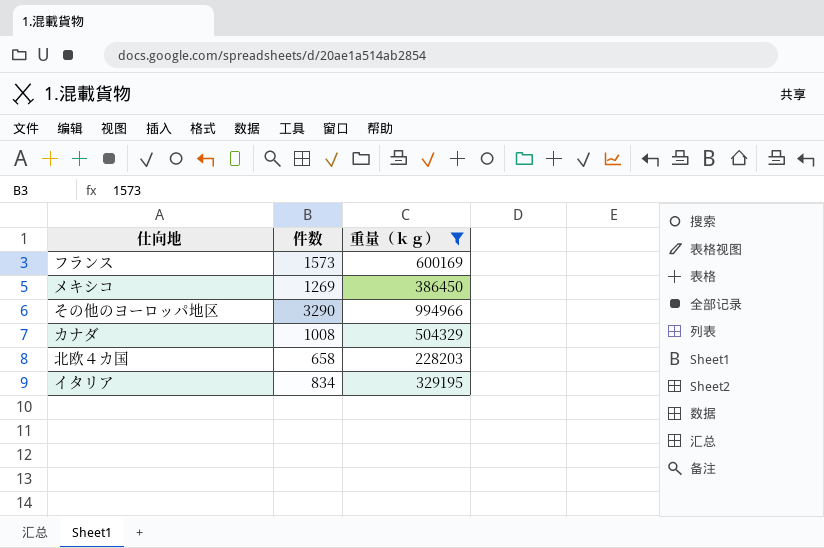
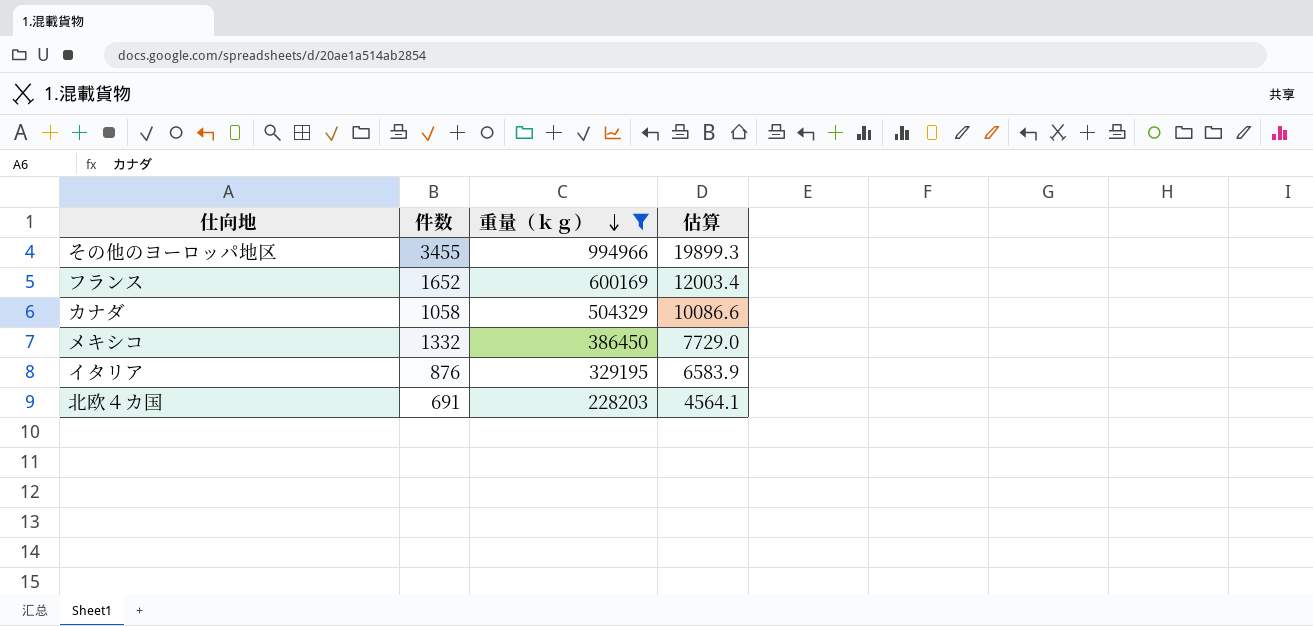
row order: none -> 重量（ｋｇ） descending
column 估算 | formula: none -> [重量（ｋｇ）] * 0.02
その他のヨーロッパ地区 | 件数: 3290 -> 3455
フランス | 件数: 1573 -> 1652
カナダ | 件数: 1008 -> 1058
メキシコ | 件数: 1269 -> 1332
イタリア | 件数: 834 -> 876
北欧４カ国 | 件数: 658 -> 691

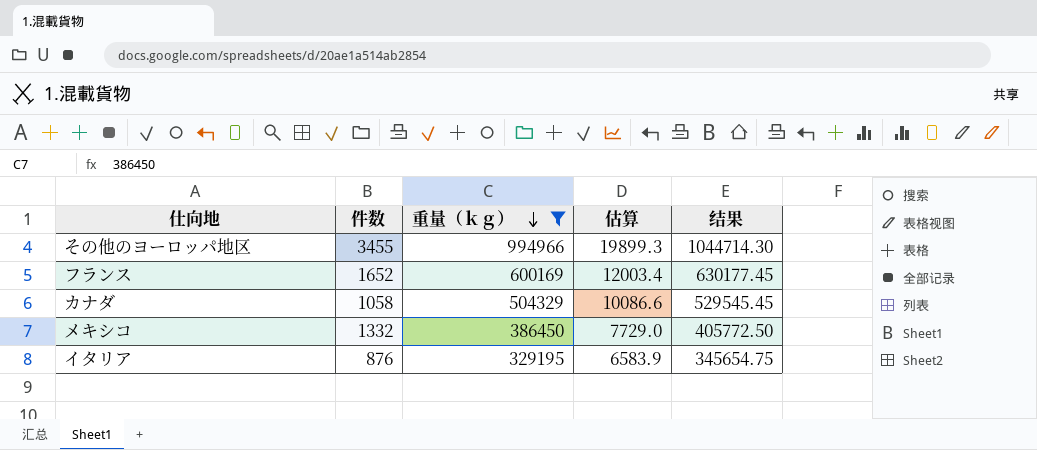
column 结果 | formula: none -> [重量（ｋｇ）] * 1.05
row 北欧４カ国: 691 | 228203 | 4564.1 -> none

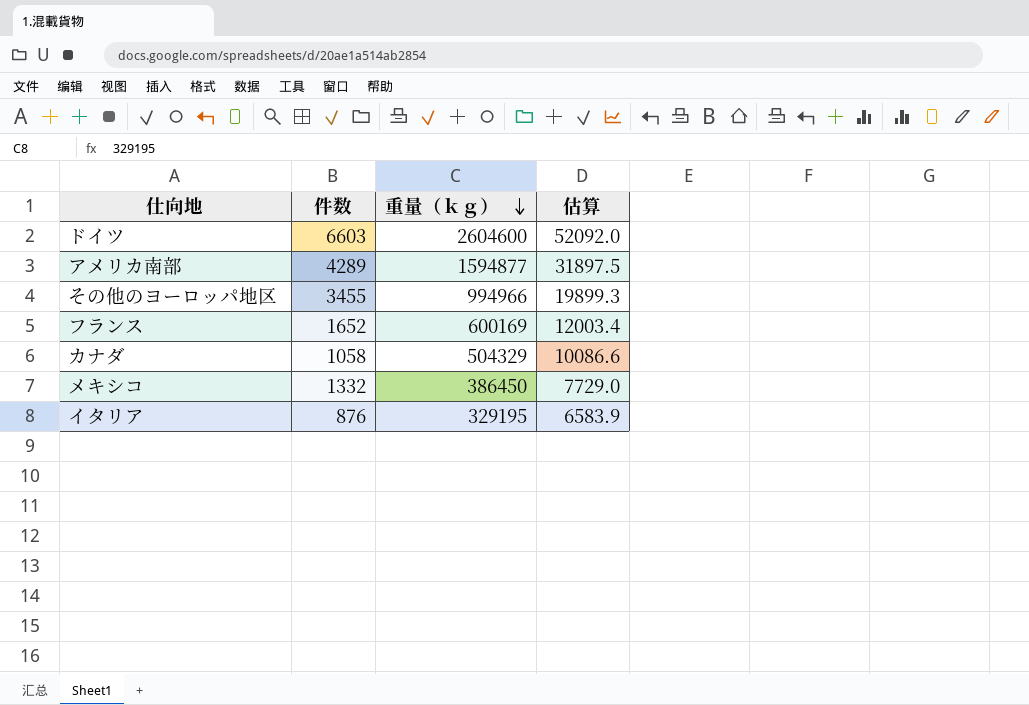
filter: 重量（ｋｇ） <= 994966 -> none
column 结果 | formula: [重量（ｋｇ）] * 1.05 -> none

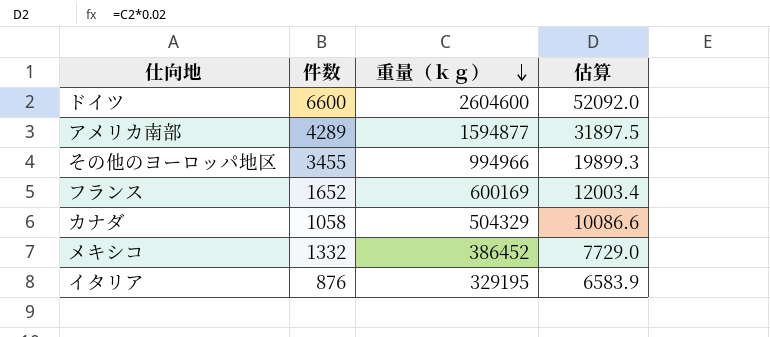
ドイツ | 件数: 6603 -> 6600
メキシコ | 重量（ｋｇ）: 386450 -> 386452

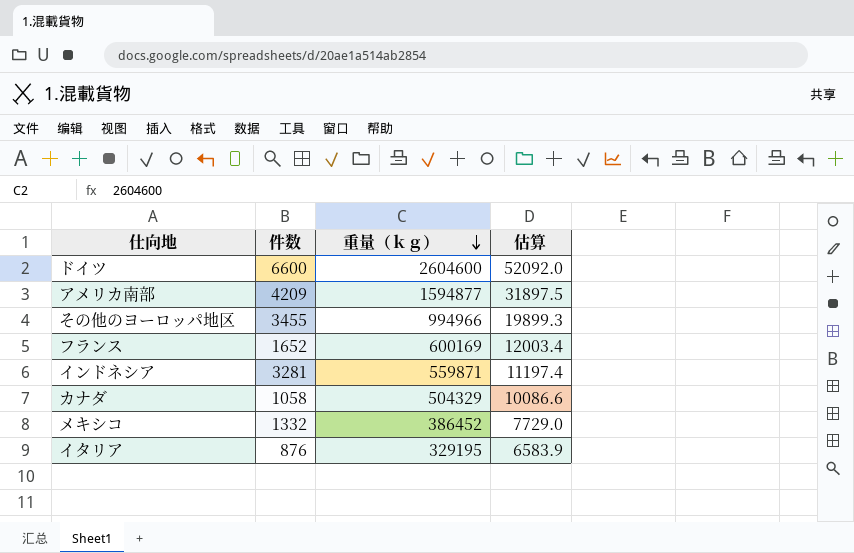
アメリカ南部 | 件数: 4289 -> 4209
row インドネシア: none -> 3281 | 559871 | 11197.4

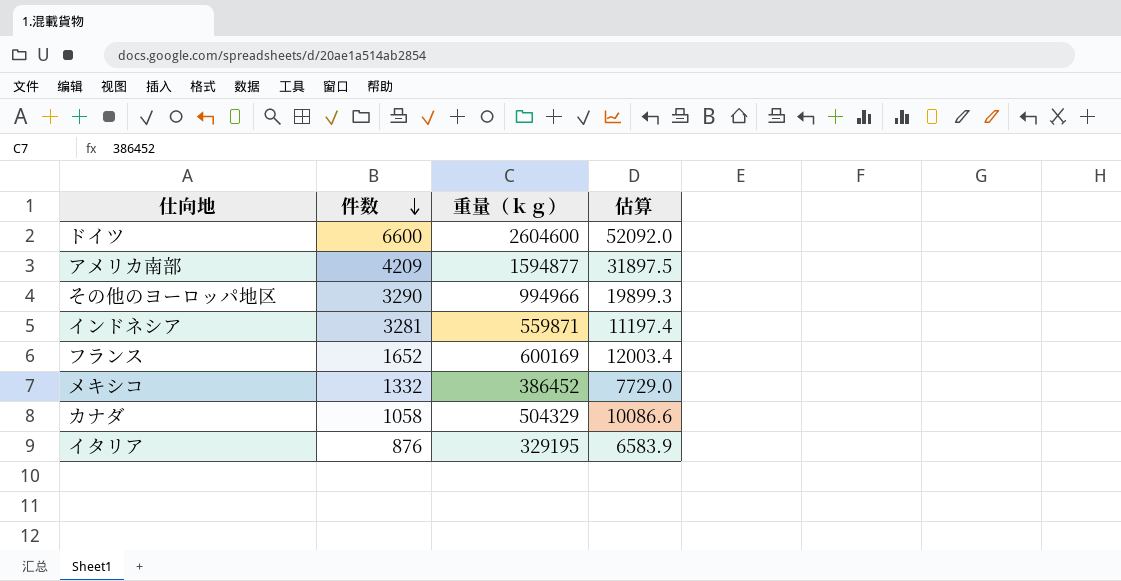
row order: 重量（ｋｇ） descending -> 件数 descending
その他のヨーロッパ地区 | 件数: 3455 -> 3290

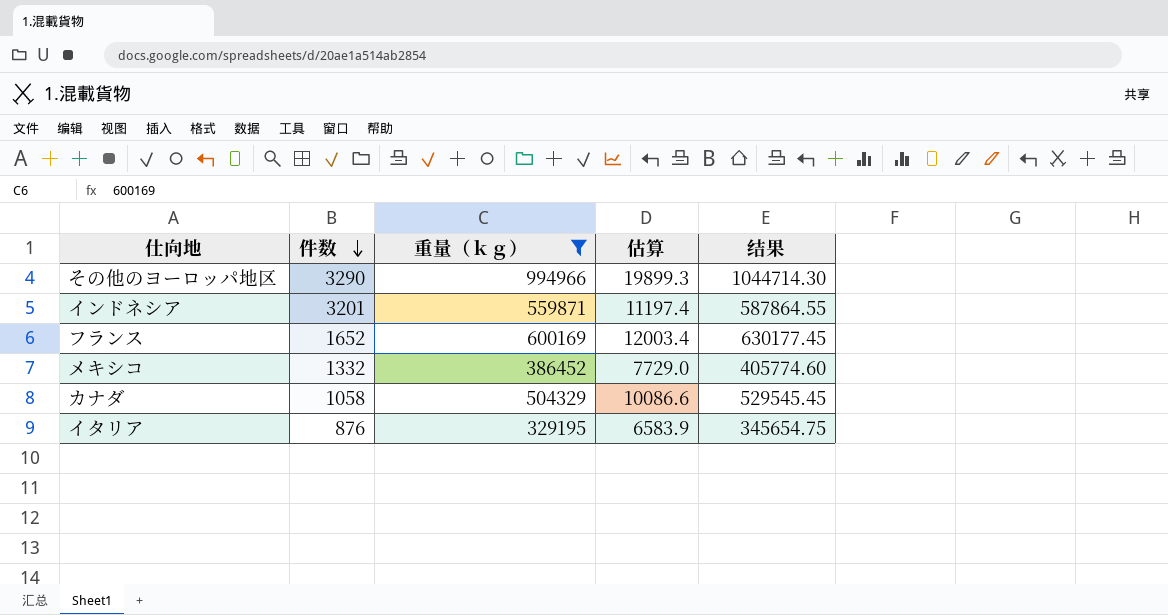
filter: none -> 重量（ｋｇ） <= 994966
column 结果 | formula: none -> [重量（ｋｇ）] * 1.05
インドネシア | 件数: 3281 -> 3201

